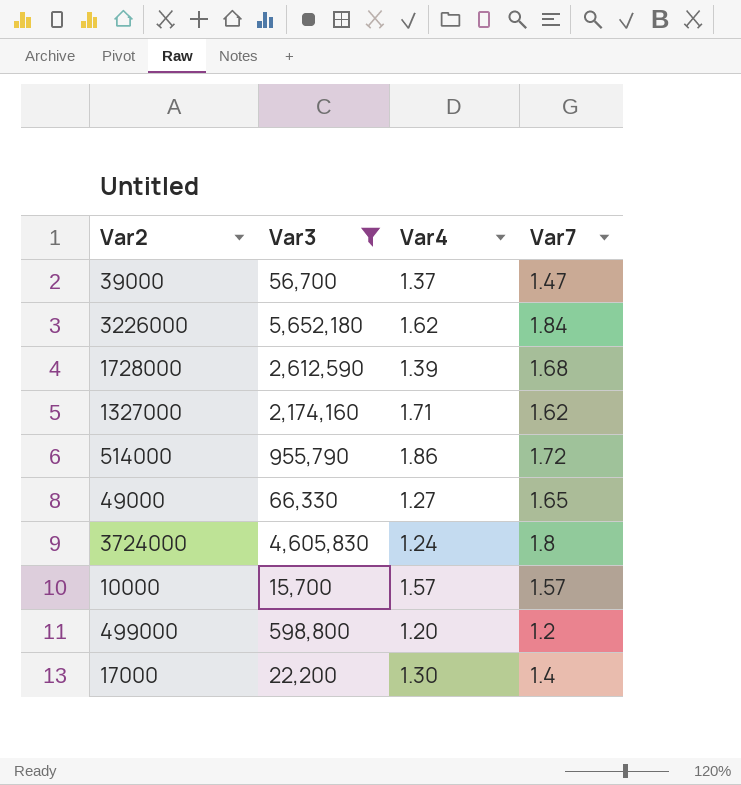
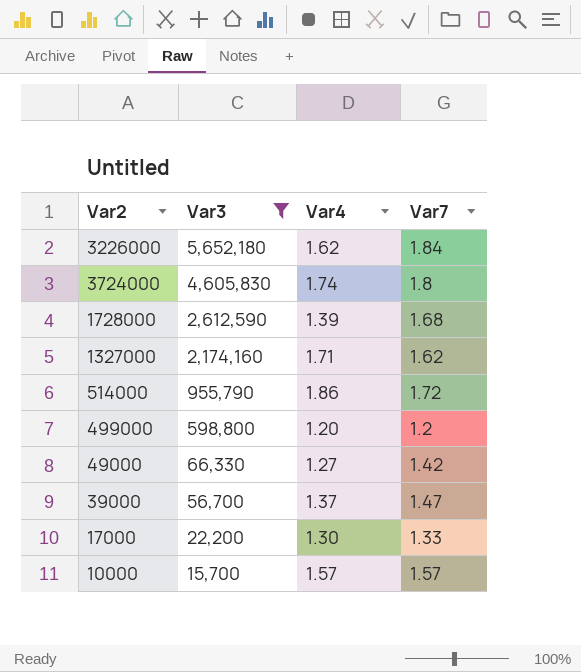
row order: none -> Var3 descending
3724000 | Var4: 1.24 -> 1.74
49000 | Var7: 1.65 -> 1.42
17000 | Var7: 1.4 -> 1.33

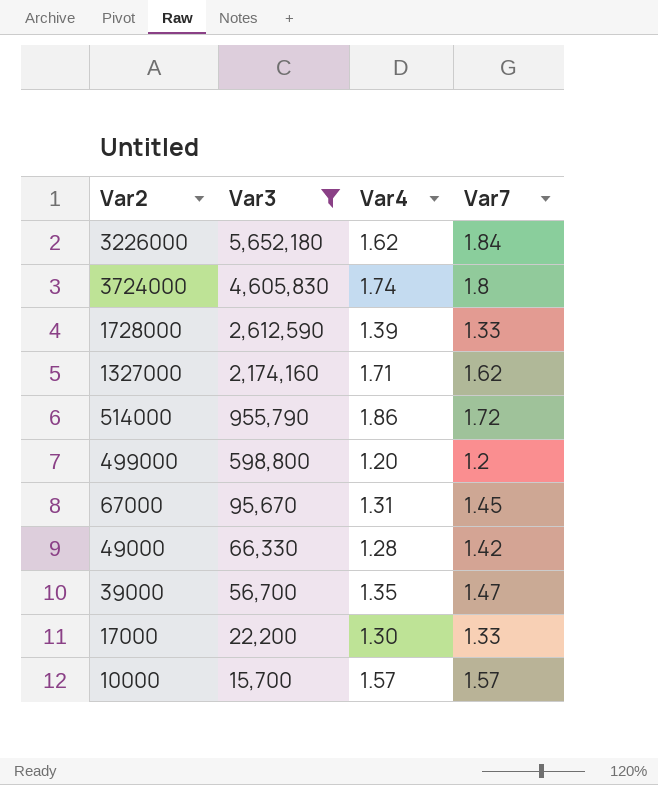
1728000 | Var7: 1.68 -> 1.33
row 67000: none -> 95,670 | 1.31 | 1.45
49000 | Var4: 1.27 -> 1.28
39000 | Var4: 1.37 -> 1.35

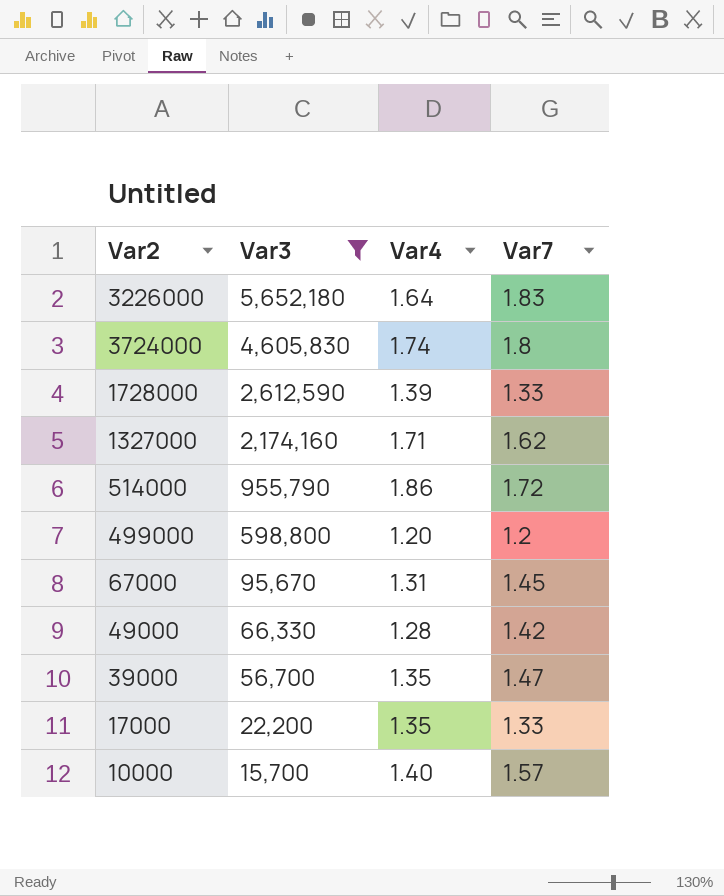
3226000 | Var4: 1.62 -> 1.64
3226000 | Var7: 1.84 -> 1.83
17000 | Var4: 1.30 -> 1.35
10000 | Var4: 1.57 -> 1.40

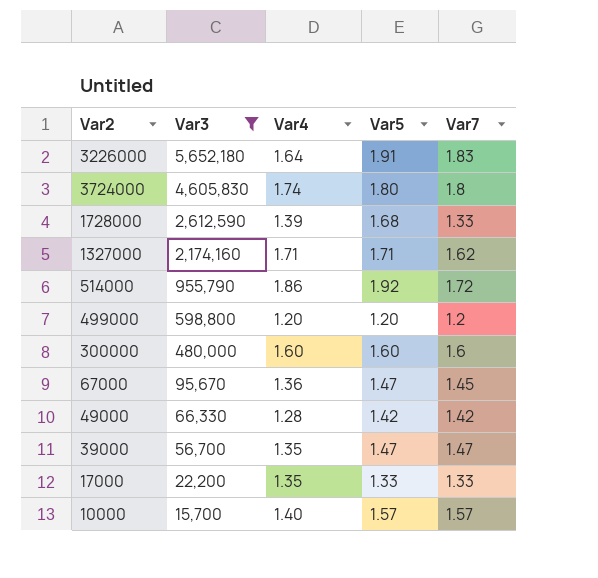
column Var5 | position: none -> 4
row 300000: none -> 480,000 | 1.60 | 1.60 | 1.6
67000 | Var4: 1.31 -> 1.36

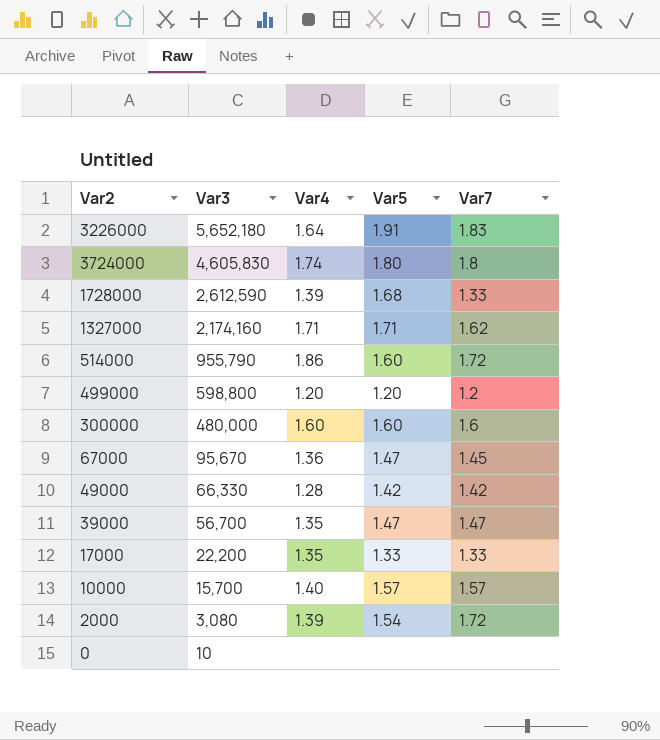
filter: Var3 >= 15,700 -> none
514000 | Var5: 1.92 -> 1.60

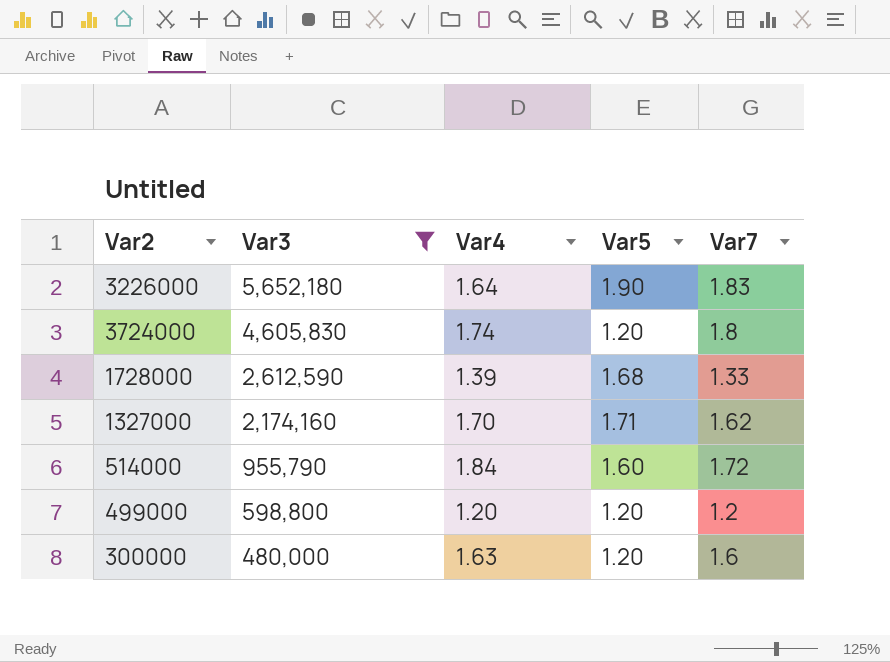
filter: none -> Var3 >= 480,000
3226000 | Var5: 1.91 -> 1.90
3724000 | Var5: 1.80 -> 1.20
1327000 | Var4: 1.71 -> 1.70
514000 | Var4: 1.86 -> 1.84
300000 | Var4: 1.60 -> 1.63
300000 | Var5: 1.60 -> 1.20

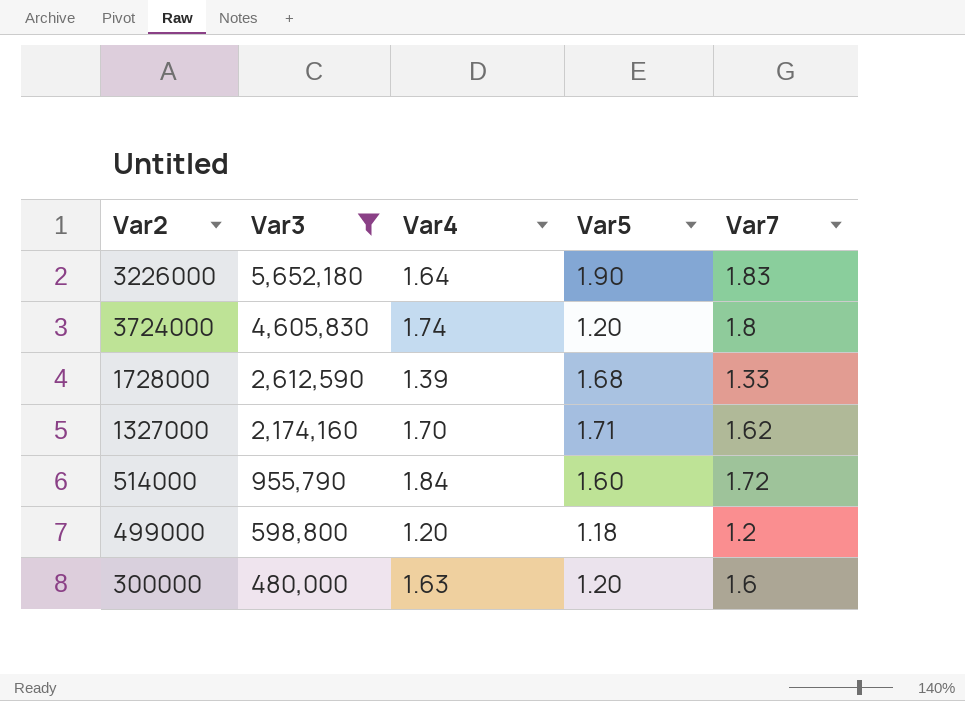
499000 | Var5: 1.20 -> 1.18

